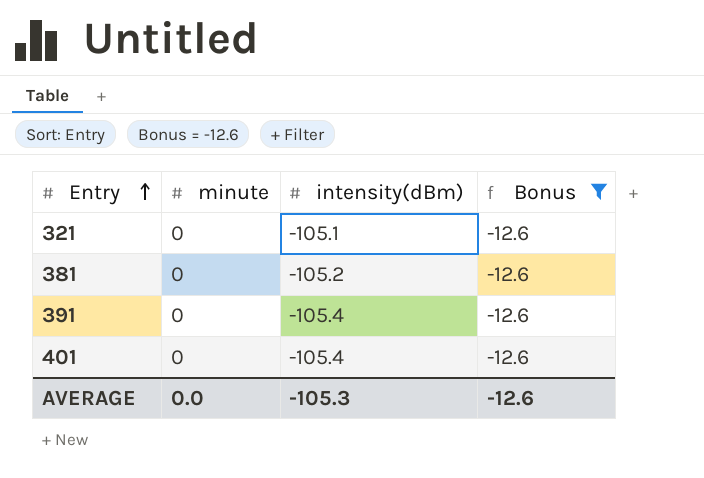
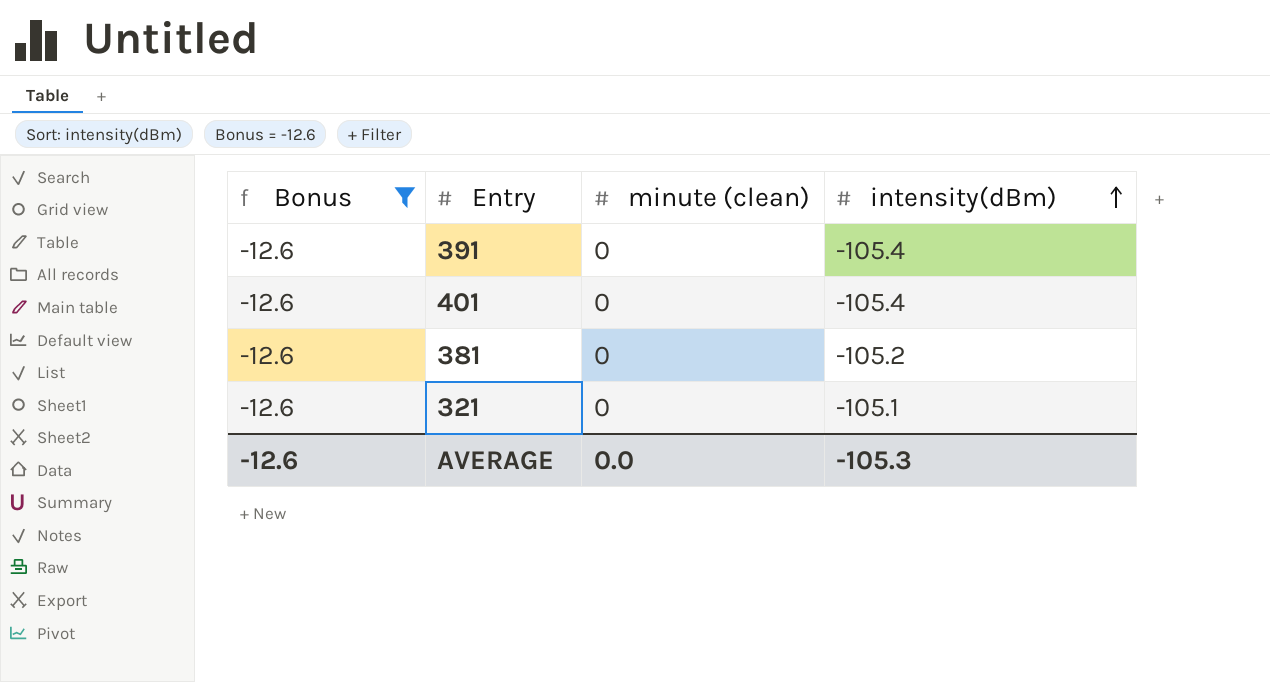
row order: Entry ascending -> intensity(dBm) ascending
column Bonus | position: 4 -> 1
column name: minute -> minute (clean)

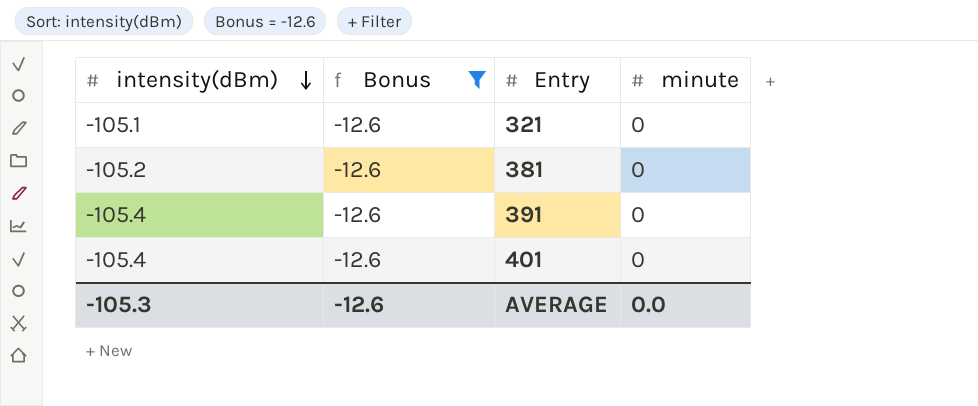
row order: intensity(dBm) ascending -> intensity(dBm) descending
column intensity(dBm) | position: 4 -> 1
column name: minute (clean) -> minute

